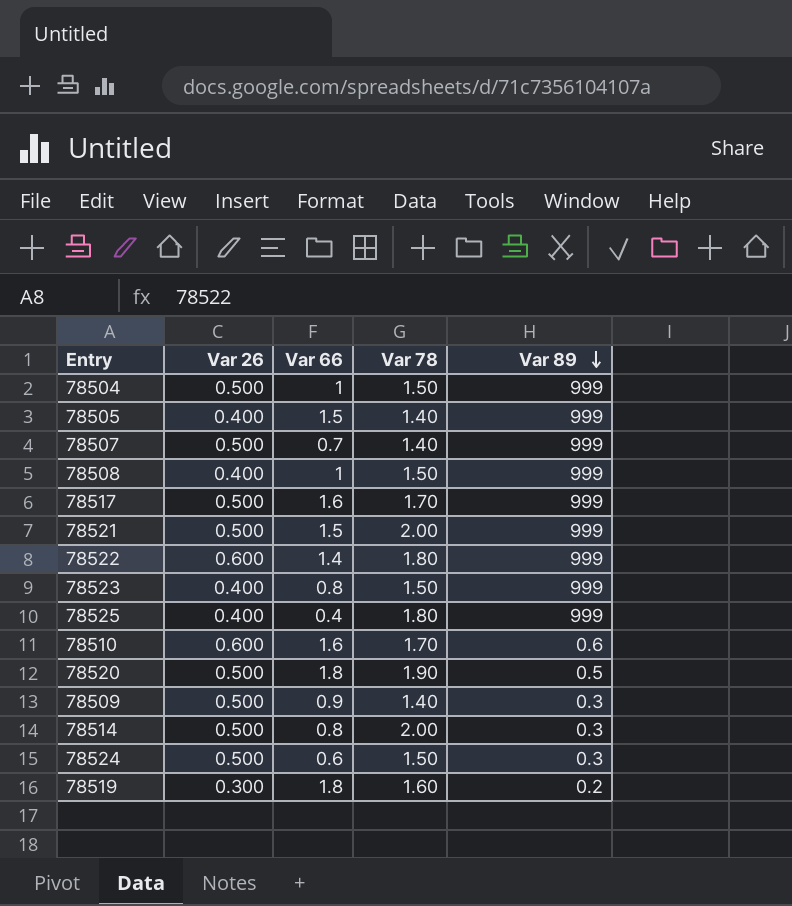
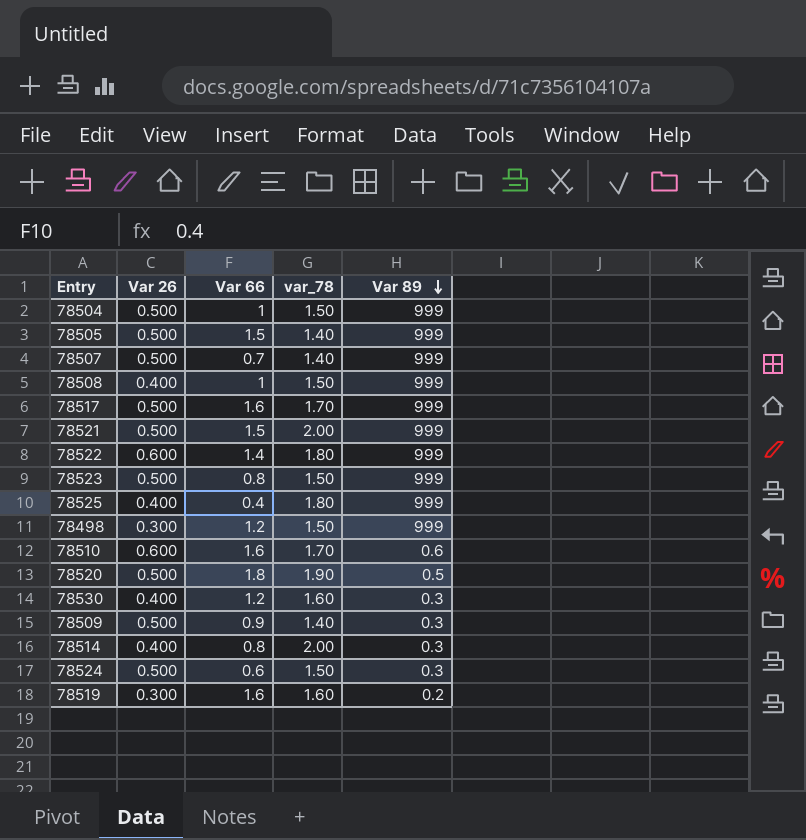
column name: Var 78 -> var_78
78505 | Var 26: 0.400 -> 0.500
78523 | Var 26: 0.400 -> 0.500
row 78498: none -> 0.300 | 1.2 | 1.50 | 999
row 78530: none -> 0.400 | 1.2 | 1.60 | 0.3
78514 | Var 26: 0.500 -> 0.400
78519 | Var 66: 1.8 -> 1.6

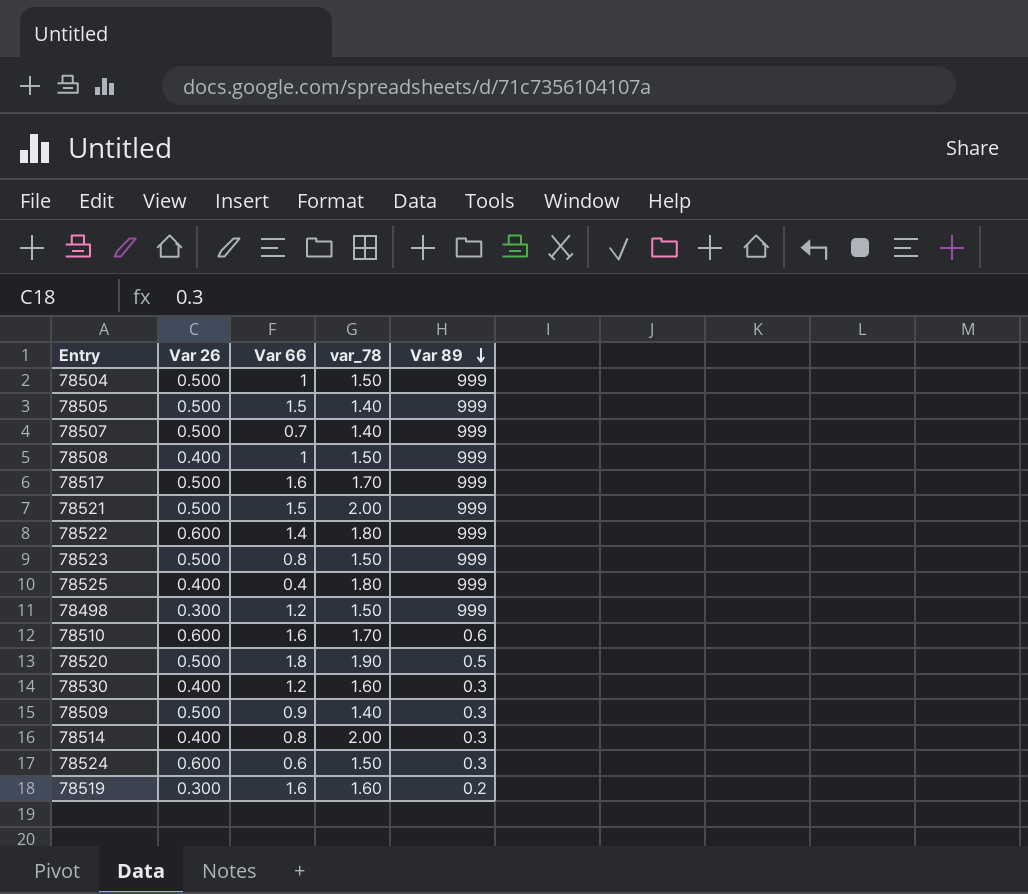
78524 | Var 26: 0.500 -> 0.600

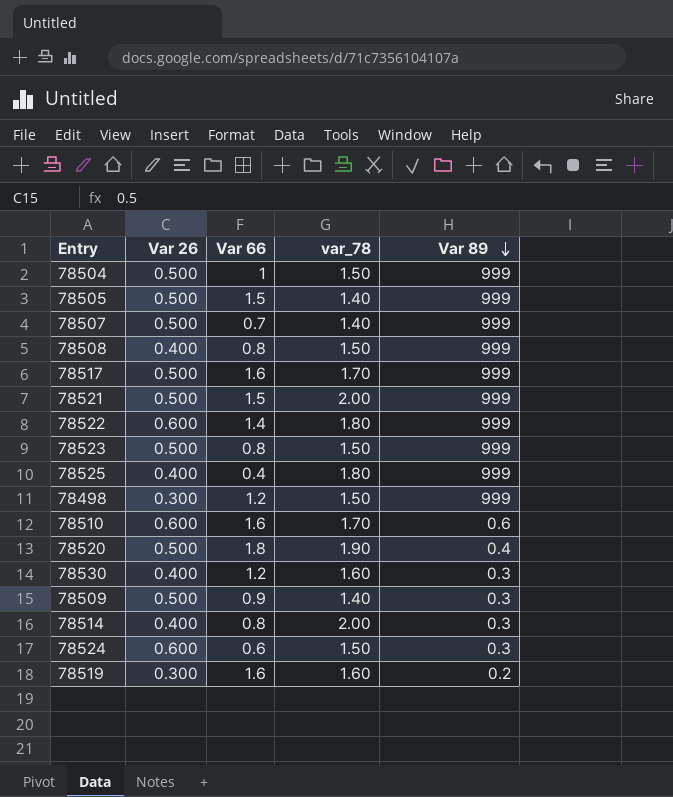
78508 | Var 66: 1 -> 0.8
78520 | Var 89: 0.5 -> 0.4

